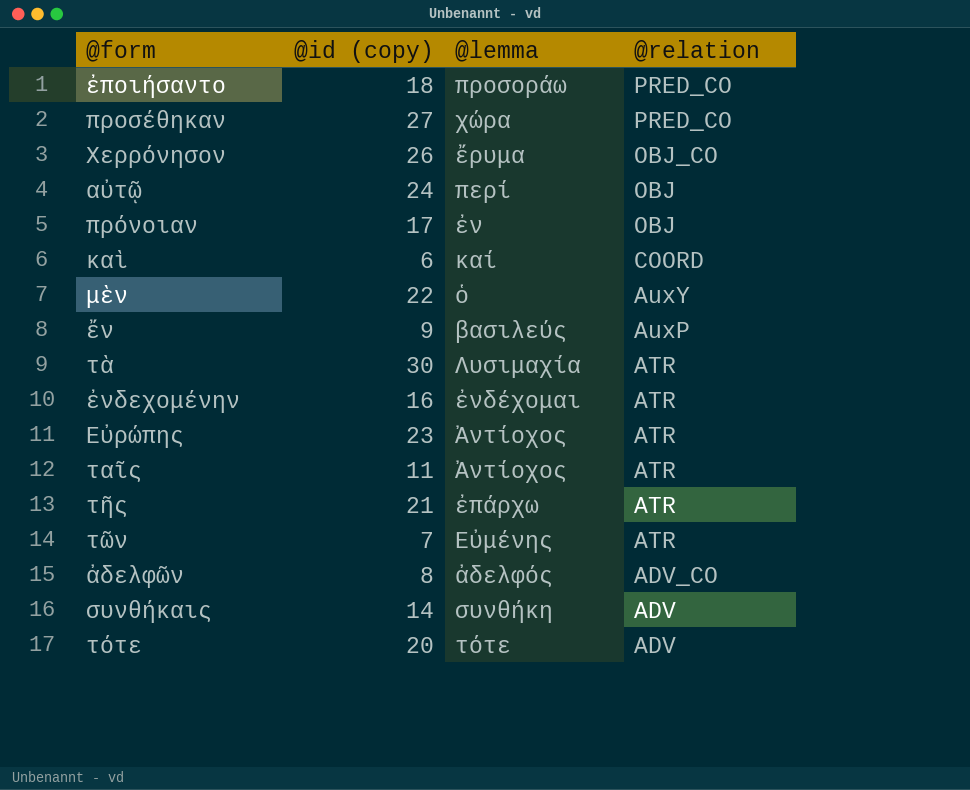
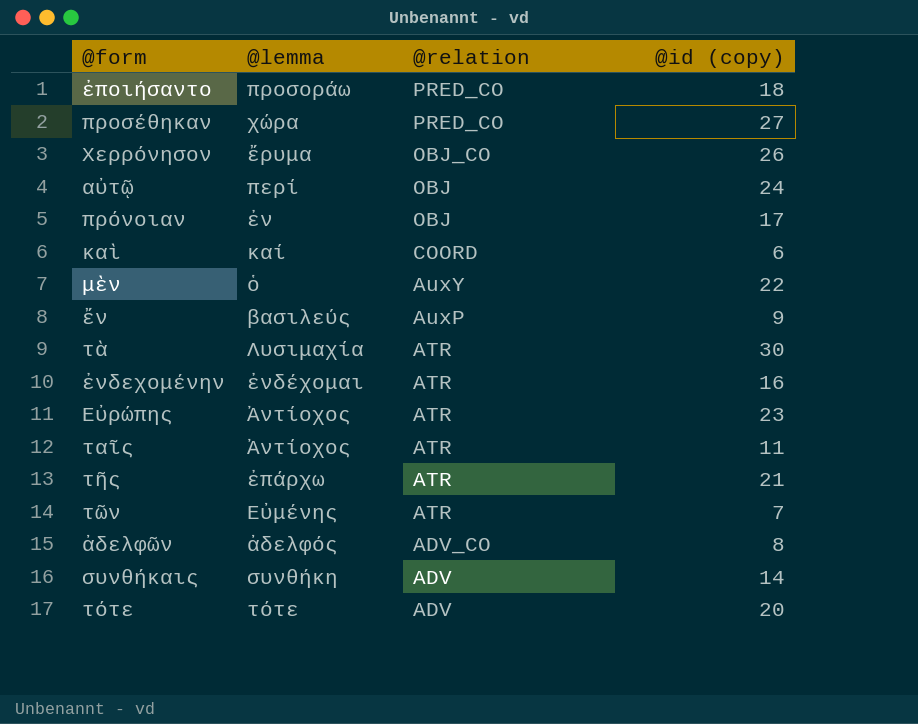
column @id (copy) | position: 2 -> 4

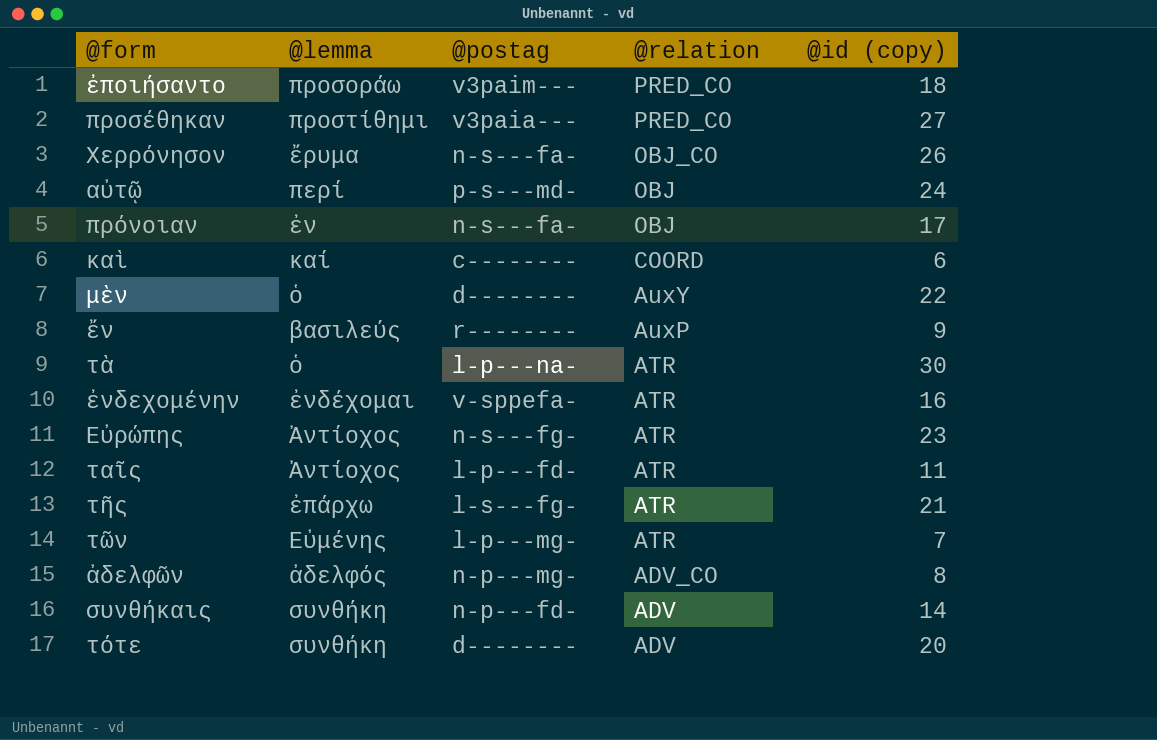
column @postag | position: none -> 3
προσέθηκαν | @lemma: χώρα -> προστίθημι
τὰ | @lemma: Λυσιμαχία -> ὁ
τότε | @lemma: τότε -> συνθήκη

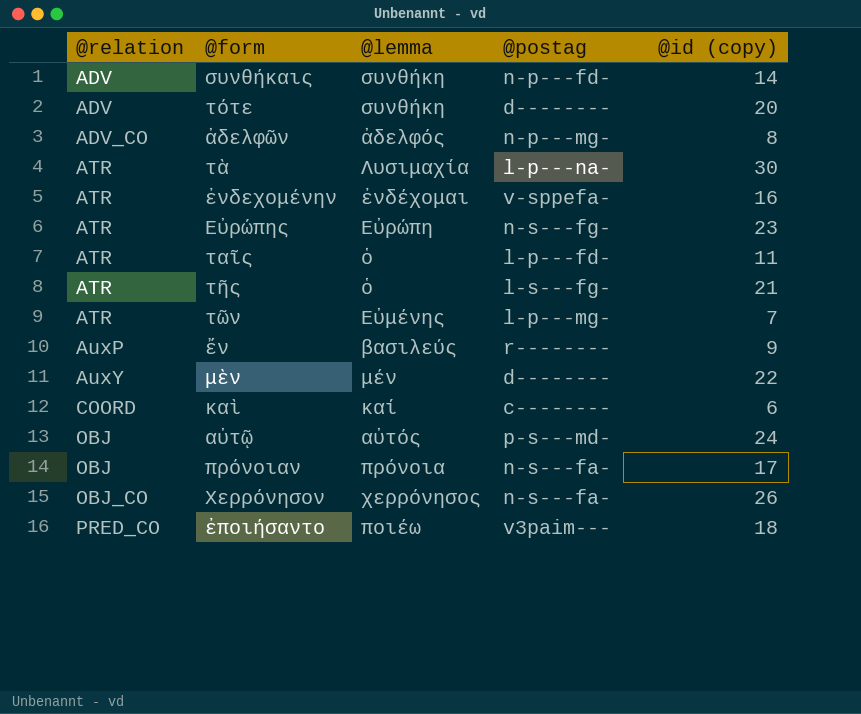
row order: @relation descending -> @relation ascending
column @relation | position: 4 -> 1
row προσέθηκαν: προστίθημι | v3paia--- | PRED_CO | 27 -> none
τὰ | @lemma: ὁ -> Λυσιμαχία
Εὐρώπης | @lemma: Ἀντίοχος -> Εὐρώπη
ταῖς | @lemma: Ἀντίοχος -> ὁ
τῆς | @lemma: ἐπάρχω -> ὁ
μὲν | @lemma: ὁ -> μέν
αὐτῷ | @lemma: περί -> αὐτός
πρόνοιαν | @lemma: ἐν -> πρόνοια
Χερρόνησον | @lemma: ἔρυμα -> χερρόνησος
ἐποιήσαντο | @lemma: προσοράω -> ποιέω

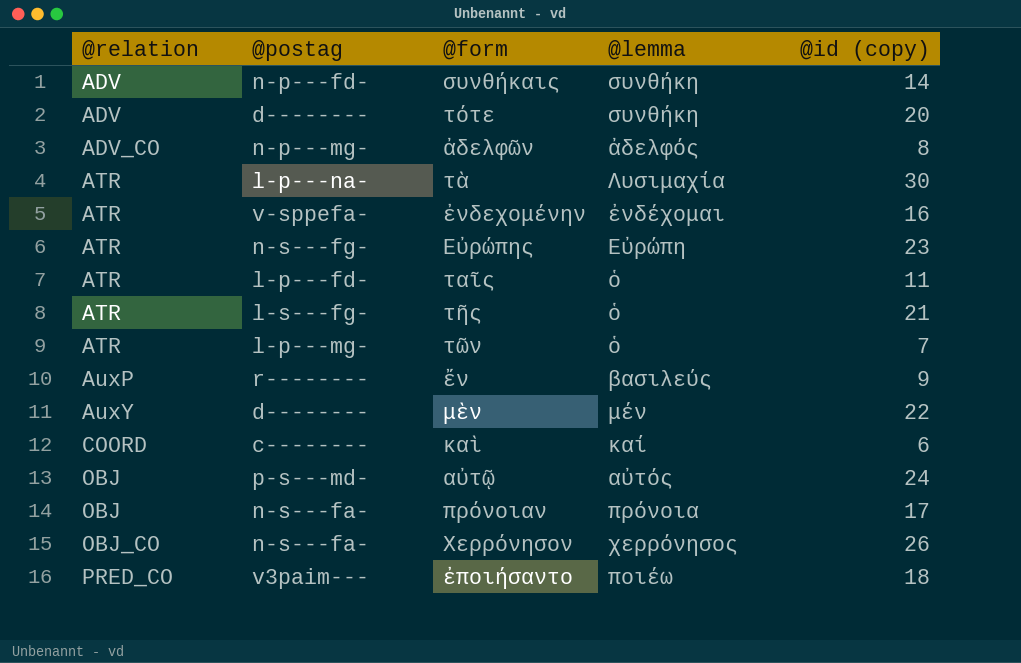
column @postag | position: 4 -> 2
τῶν | @lemma: Εὐμένης -> ὁ

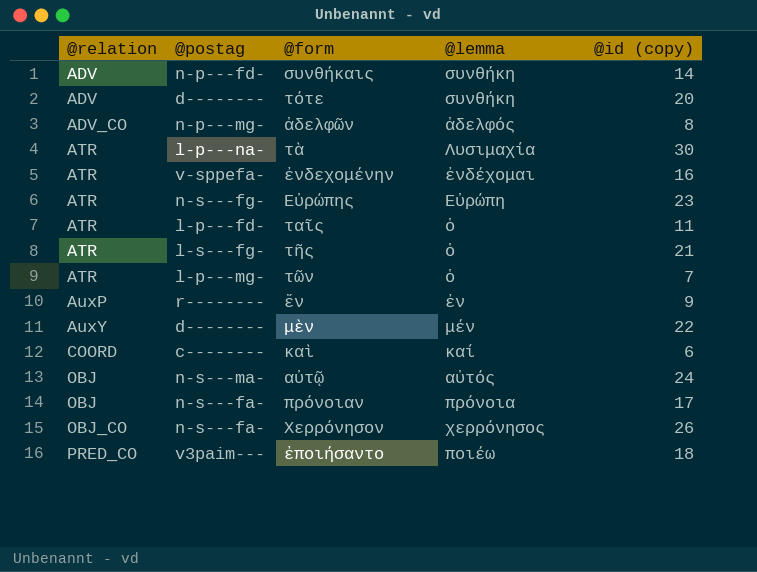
ἔν | @lemma: βασιλεύς -> ἐν
αὐτῷ | @postag: p-s---md- -> n-s---ma-

